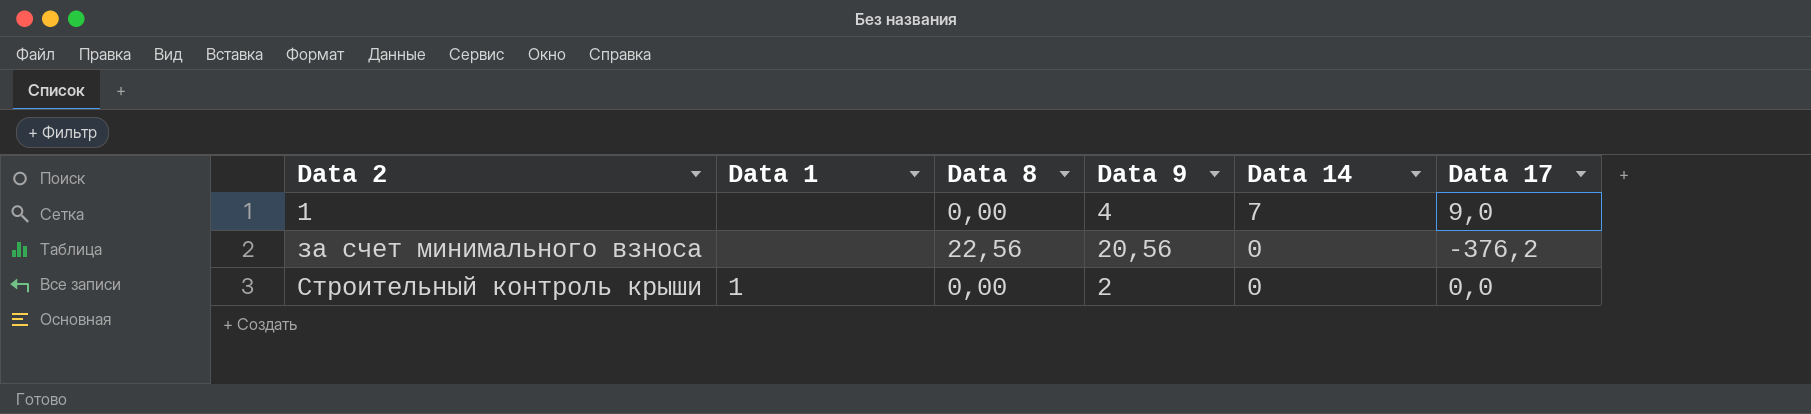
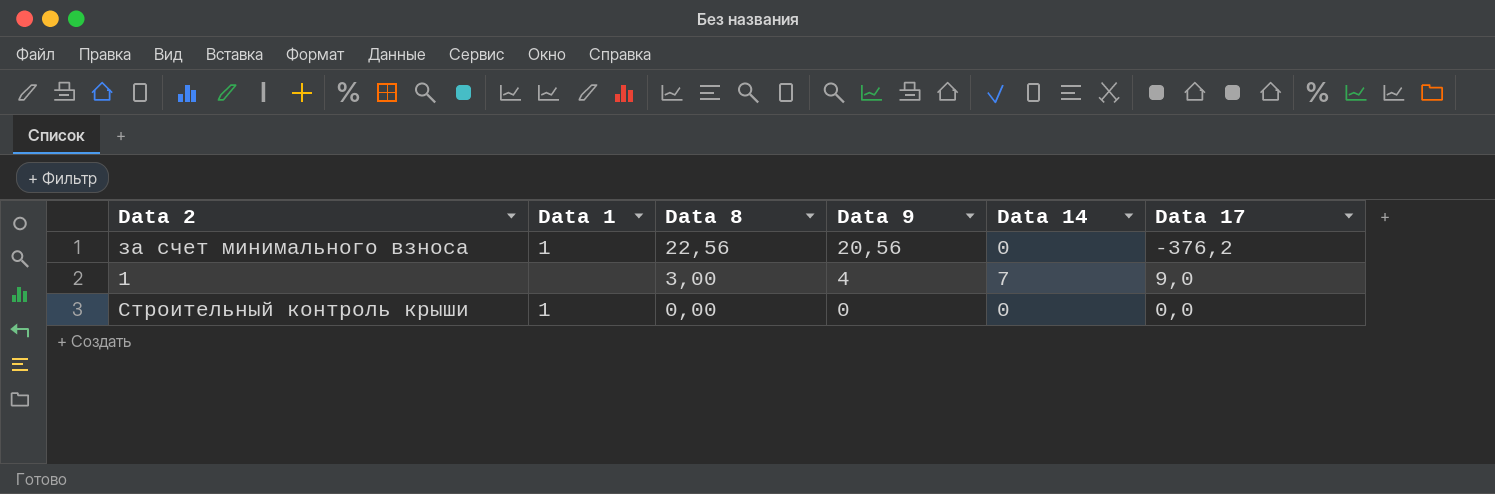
row order: Data 2 ascending -> Data 8 descending
за счет минимального взноса | Data 1: none -> 1
1 | Data 8: 0,00 -> 3,00
Строительный контроль крыши | Data 9: 2 -> 0

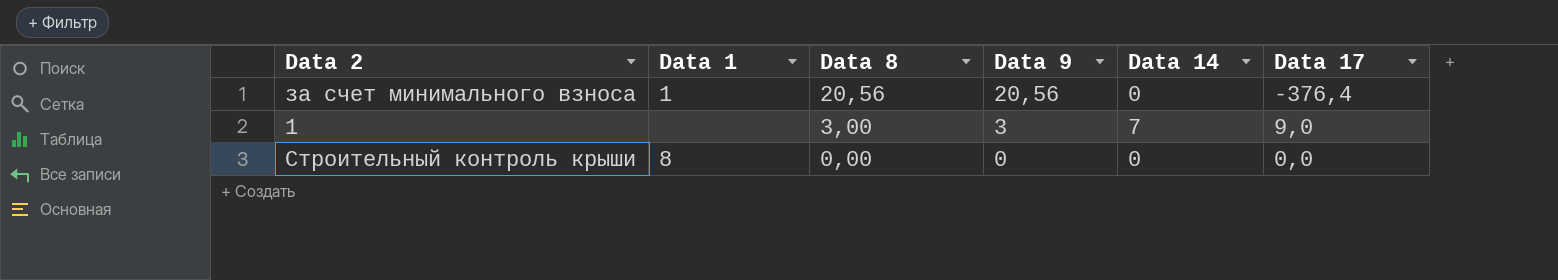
за счет минимального взноса | Data 8: 22,56 -> 20,56
за счет минимального взноса | Data 17: -376,2 -> -376,4
1 | Data 9: 4 -> 3
Строительный контроль крыши | Data 1: 1 -> 8

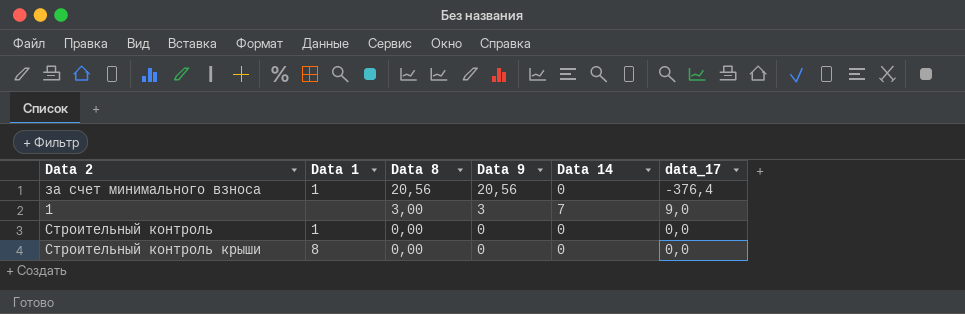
column name: Data 17 -> data_17
row Строительный контроль: none -> 1 | 0,00 | 0 | 0 | 0,0

